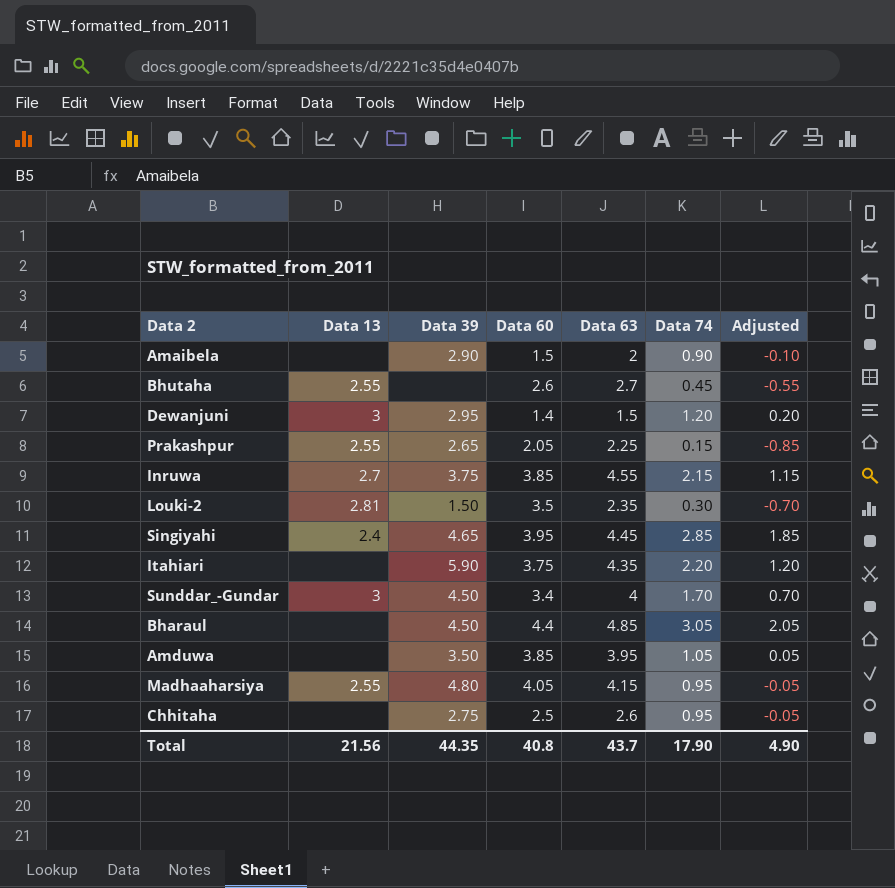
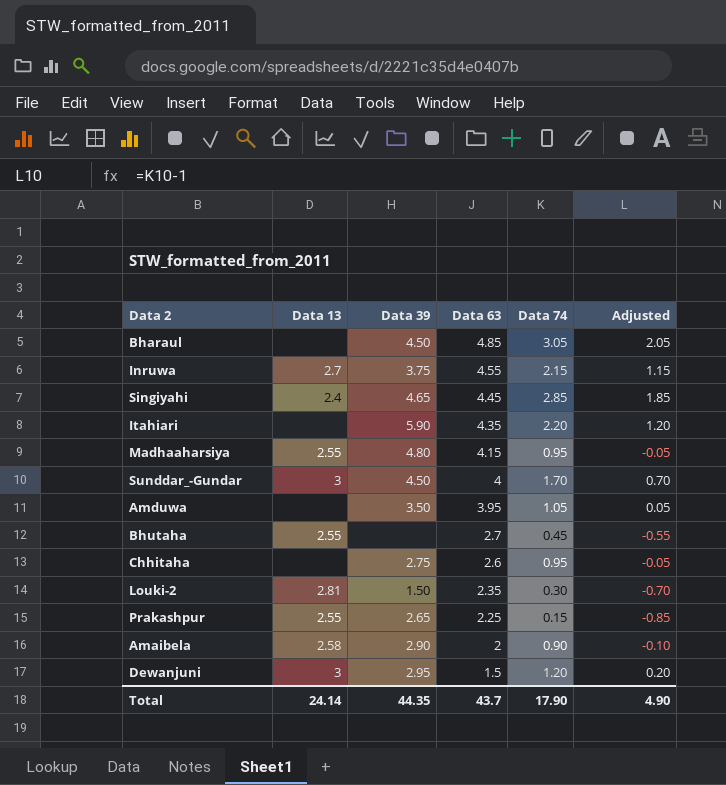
row order: none -> Data 63 descending
column Data 60 | position: 4 -> none
Amaibela | Data 13: none -> 2.58
Total | Data 13: 21.56 -> 24.14

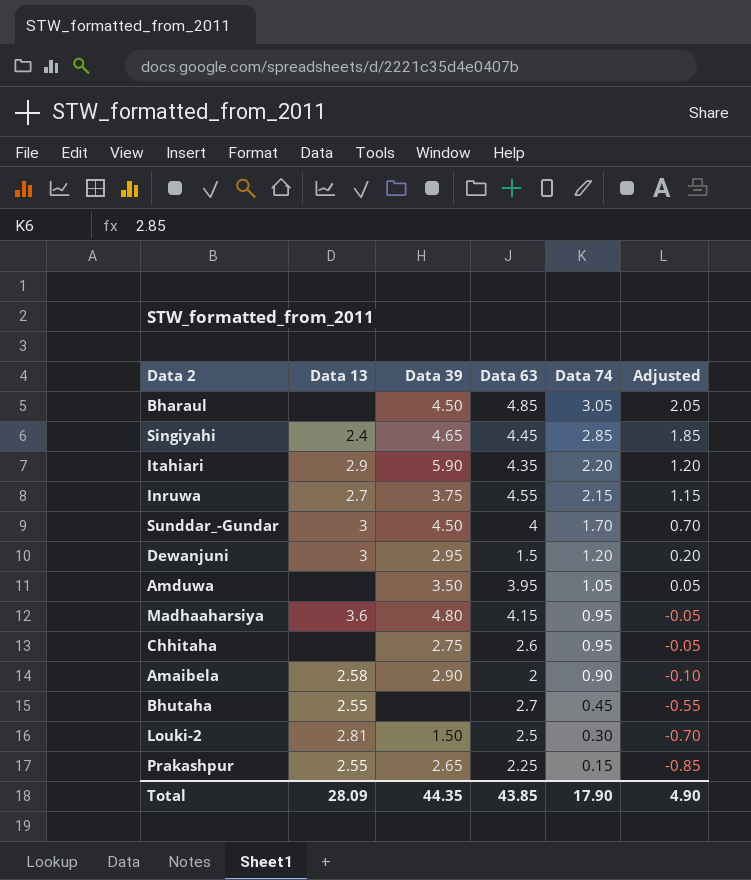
row order: Data 63 descending -> Data 74 descending
Itahiari | Data 13: none -> 2.9
Madhaaharsiya | Data 13: 2.55 -> 3.6
Louki-2 | Data 63: 2.35 -> 2.5
Total | Data 13: 24.14 -> 28.09
Total | Data 63: 43.7 -> 43.85

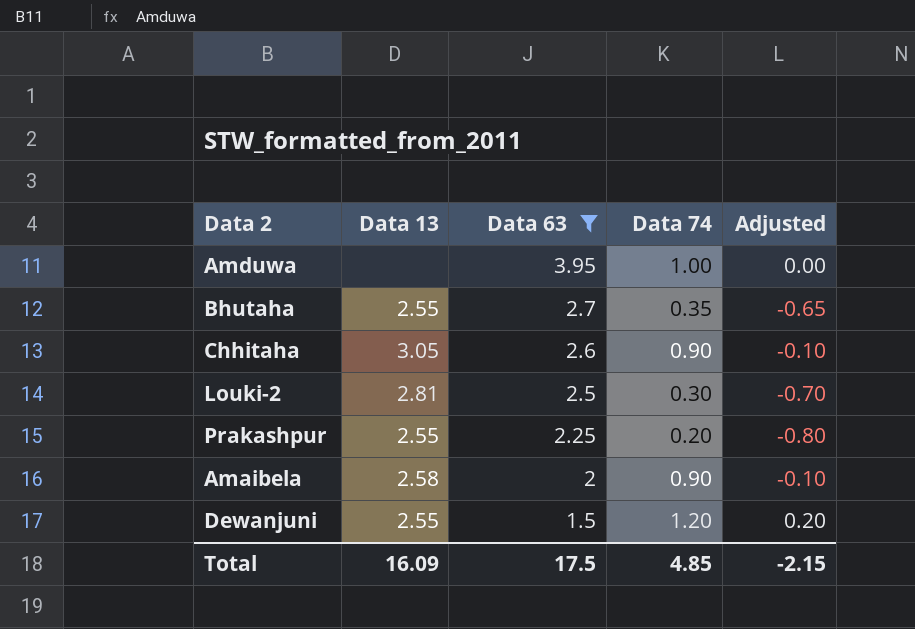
filter: none -> Data 63 <= 3.95
row order: Data 74 descending -> Data 63 descending
column Data 39 | position: 3 -> none
Amduwa | Data 74: 1.05 -> 1.00
Amduwa | Adjusted: 0.05 -> 0.00
Bhutaha | Data 74: 0.45 -> 0.35
Bhutaha | Adjusted: -0.55 -> -0.65
Chhitaha | Data 13: none -> 3.05
Chhitaha | Data 74: 0.95 -> 0.90
Chhitaha | Adjusted: -0.05 -> -0.10
Prakashpur | Data 74: 0.15 -> 0.20
Prakashpur | Adjusted: -0.85 -> -0.80
Dewanjuni | Data 13: 3 -> 2.55
Total | Data 13: 28.09 -> 16.09
Total | Data 63: 43.85 -> 17.5
Total | Data 74: 17.90 -> 4.85
Total | Adjusted: 4.90 -> -2.15

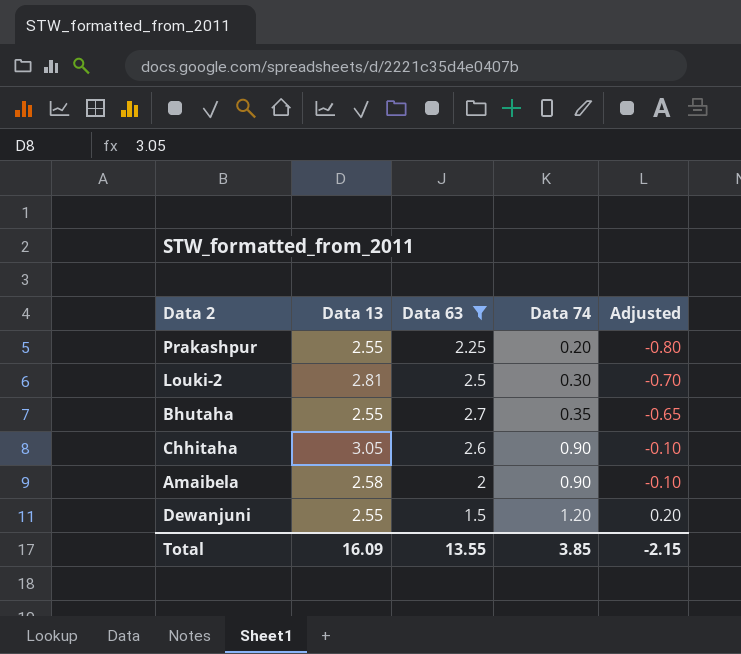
row order: Data 63 descending -> Data 74 ascending
row Amduwa: none | 3.95 | 1.00 | 0.00 -> none
Total | Data 63: 17.5 -> 13.55
Total | Data 74: 4.85 -> 3.85

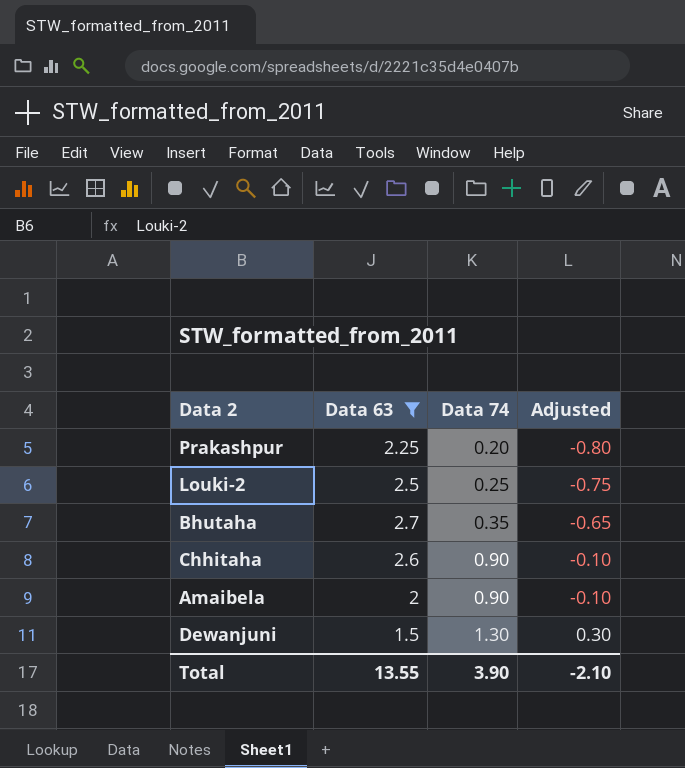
column Data 13 | position: 2 -> none
Louki-2 | Data 74: 0.30 -> 0.25
Louki-2 | Adjusted: -0.70 -> -0.75
Dewanjuni | Data 74: 1.20 -> 1.30
Dewanjuni | Adjusted: 0.20 -> 0.30
Total | Data 74: 3.85 -> 3.90
Total | Adjusted: -2.15 -> -2.10

